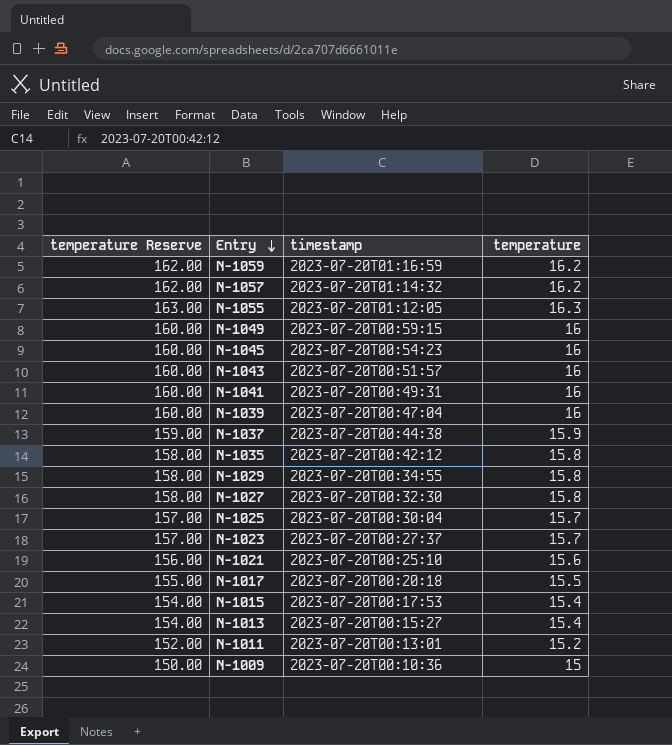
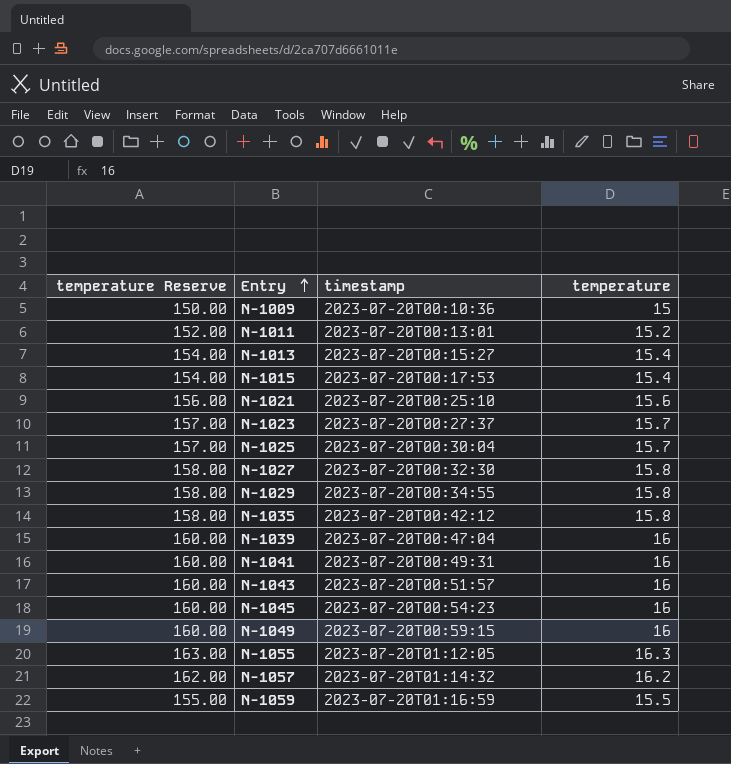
row order: Entry descending -> Entry ascending
row N-1037: 159.00 | 2023-07-20T00:44:38 | 15.9 -> none
row N-1017: 155.00 | 2023-07-20T00:20:18 | 15.5 -> none
N-1059 | temperature Reserve: 162.00 -> 155.00
N-1059 | temperature: 16.2 -> 15.5

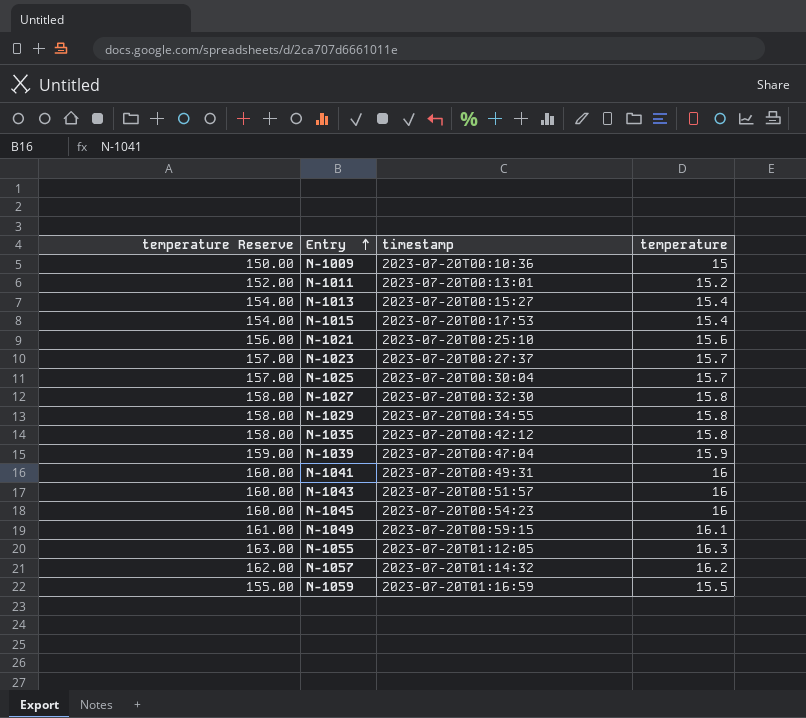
N-1039 | temperature Reserve: 160.00 -> 159.00
N-1039 | temperature: 16 -> 15.9
N-1049 | temperature Reserve: 160.00 -> 161.00
N-1049 | temperature: 16 -> 16.1

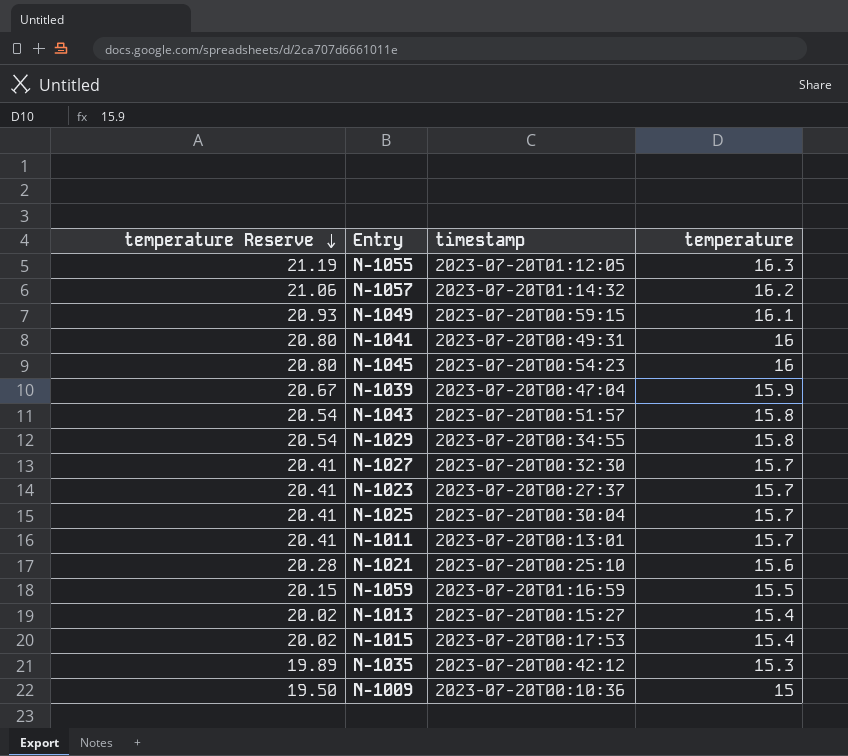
row order: Entry ascending -> temperature Reserve descending
column temperature Reserve | formula: [temperature] * 10 -> [temperature] * 1.3
N-1043 | temperature: 16 -> 15.8
N-1027 | temperature: 15.8 -> 15.7
N-1011 | temperature: 15.2 -> 15.7
N-1035 | temperature: 15.8 -> 15.3

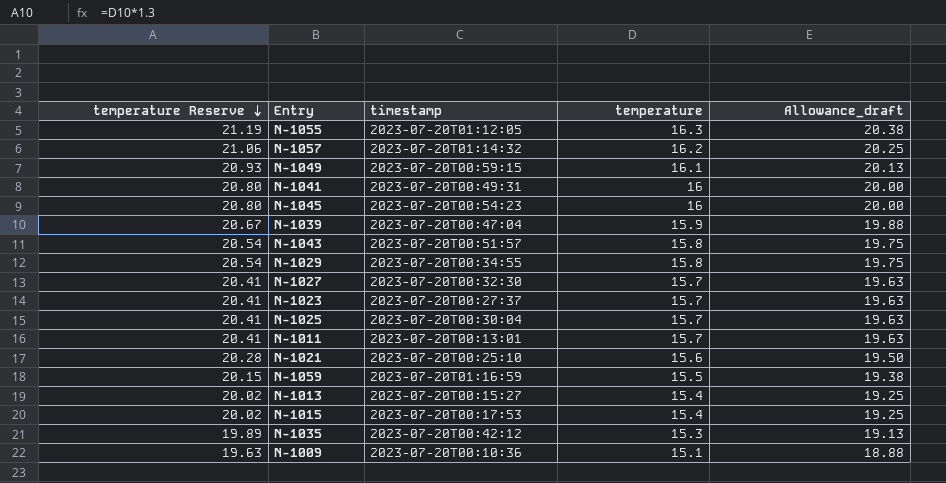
column Allowance_draft | formula: none -> [temperature] * 1.25
N-1009 | temperature Reserve: 19.50 -> 19.63
N-1009 | temperature: 15 -> 15.1

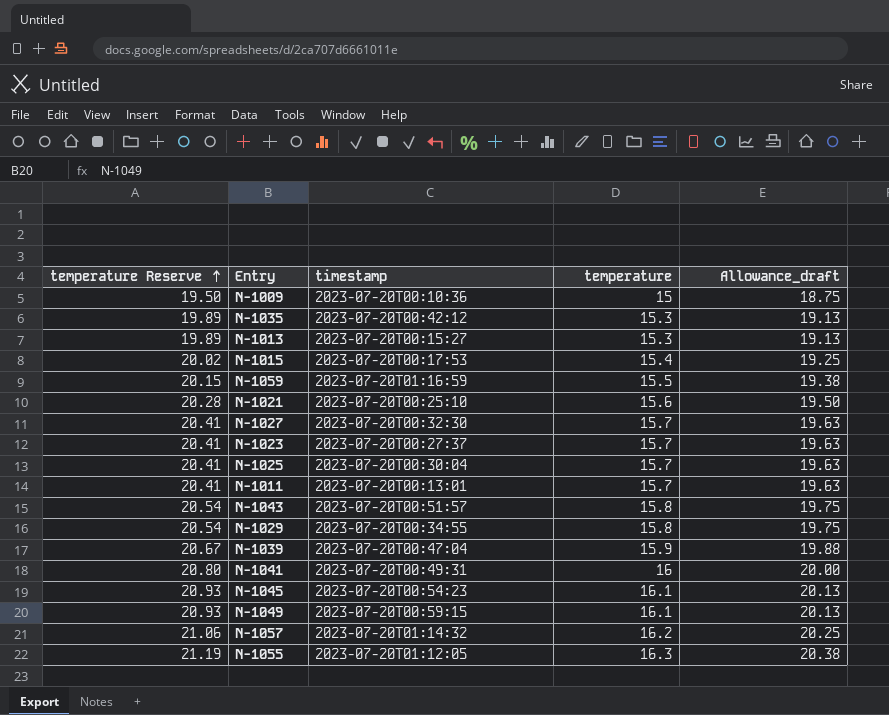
row order: temperature Reserve descending -> temperature Reserve ascending
N-1009 | temperature Reserve: 19.63 -> 19.50
N-1009 | temperature: 15.1 -> 15
N-1009 | Allowance_draft: 18.88 -> 18.75
N-1013 | temperature Reserve: 20.02 -> 19.89
N-1013 | temperature: 15.4 -> 15.3
N-1013 | Allowance_draft: 19.25 -> 19.13
N-1045 | temperature Reserve: 20.80 -> 20.93
N-1045 | temperature: 16 -> 16.1
N-1045 | Allowance_draft: 20.00 -> 20.13

